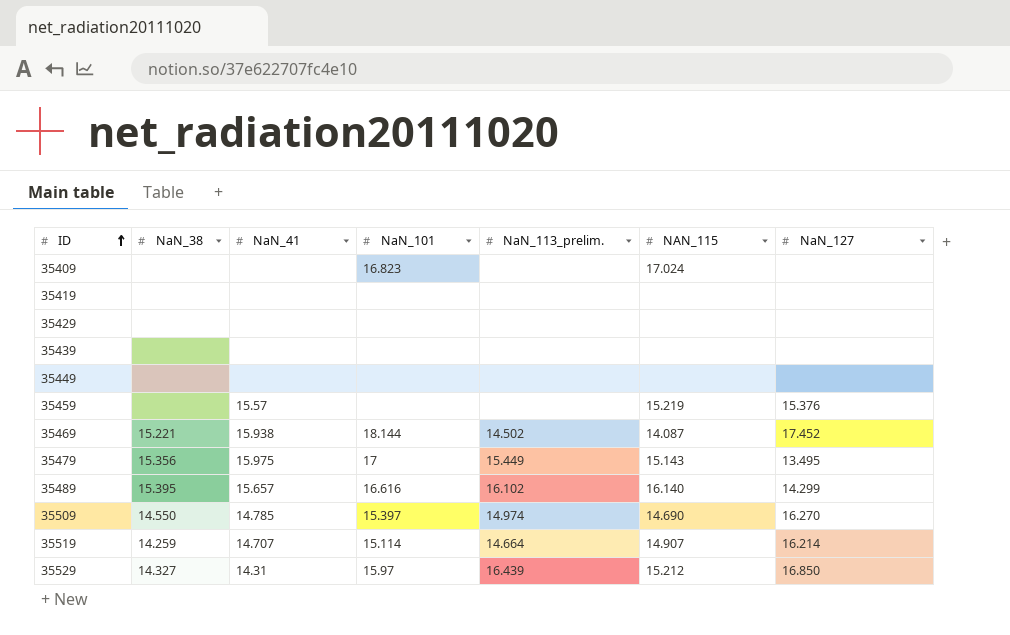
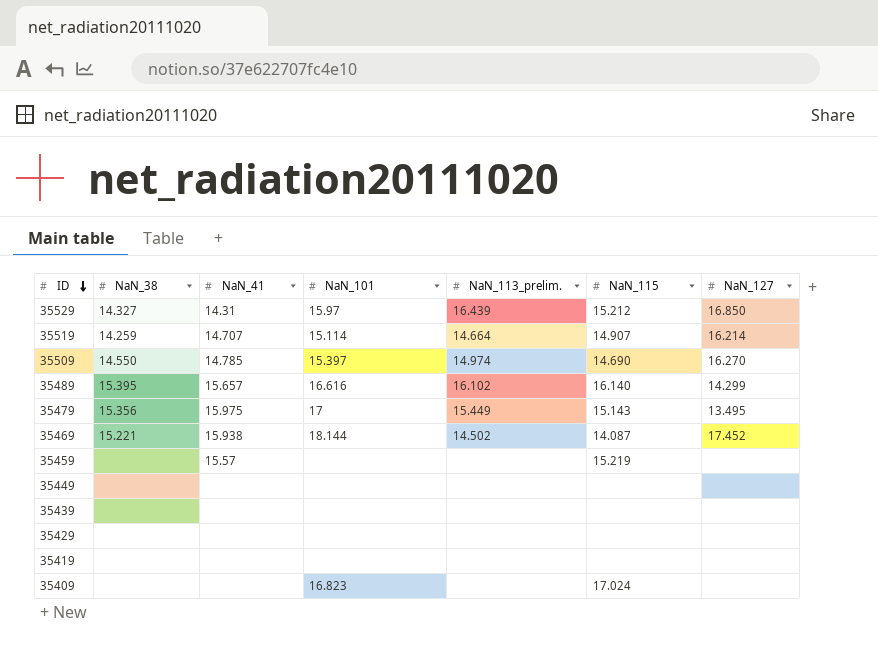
row order: ID ascending -> ID descending
column name: NAN_115 -> NaN_115
35459 | NaN_127: 15.376 -> none

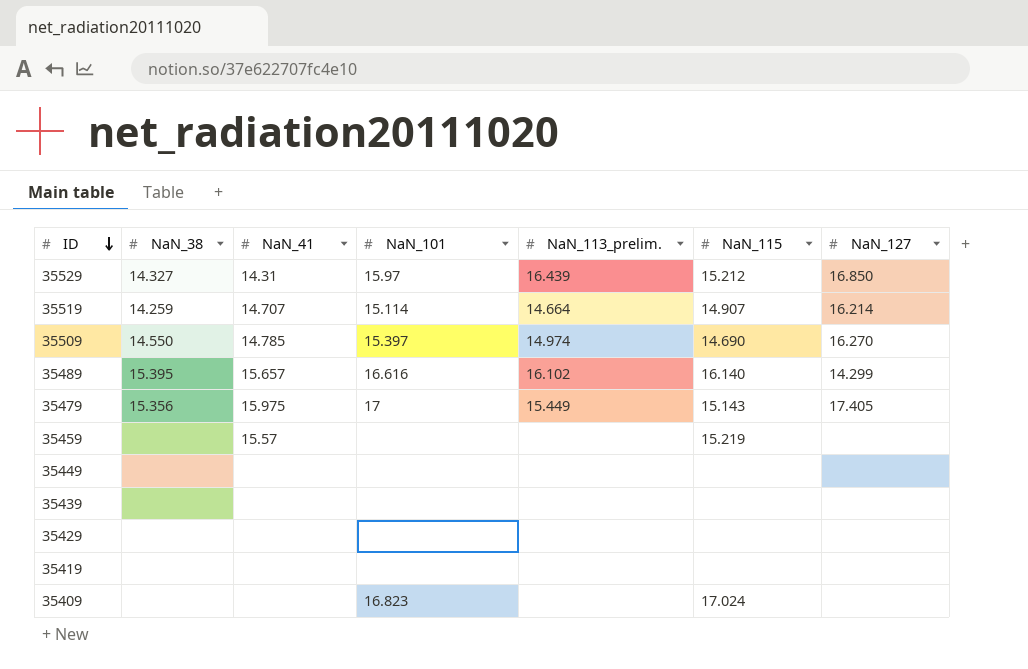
row 35469: 15.221 | 15.938 | 18.144 | 14.502 | 14.087 | 17.452 -> none
35479 | NaN_127: 13.495 -> 17.405

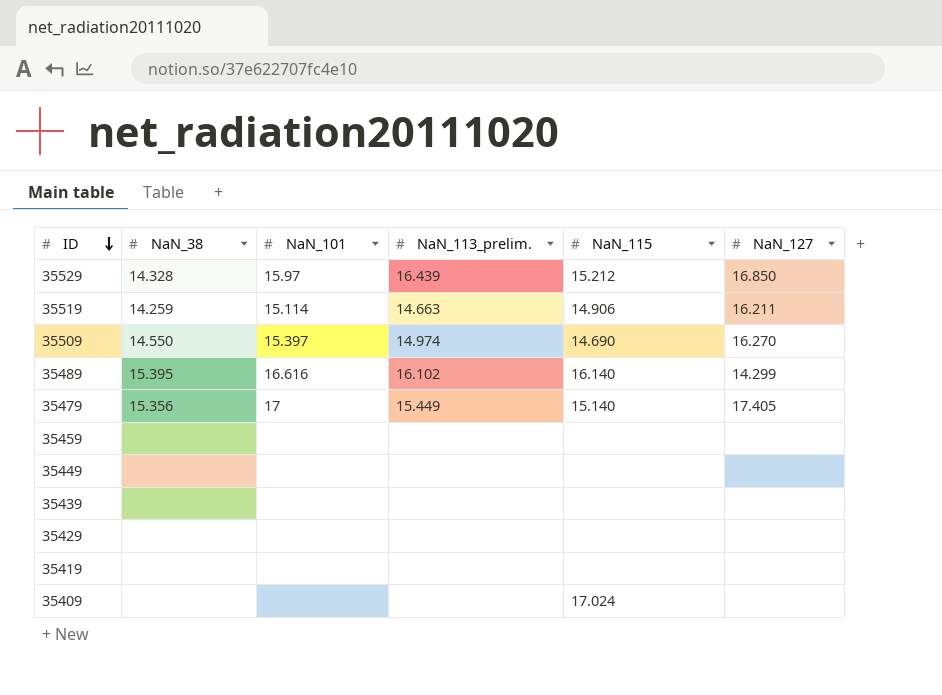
column NaN_41 | position: 3 -> none
35529 | NaN_38: 14.327 -> 14.328
35519 | NaN_113_prelim.: 14.664 -> 14.663
35519 | NaN_115: 14.907 -> 14.906
35519 | NaN_127: 16.214 -> 16.211
35479 | NaN_115: 15.143 -> 15.140
35459 | NaN_115: 15.219 -> none
35409 | NaN_101: 16.823 -> none

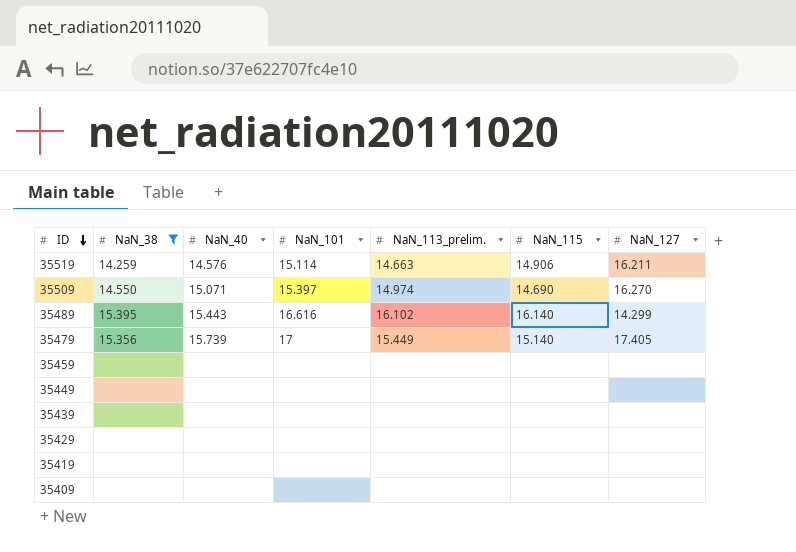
filter: none -> NaN_38 != 14.328
column NaN_40 | position: none -> 3
35409 | NaN_115: 17.024 -> none

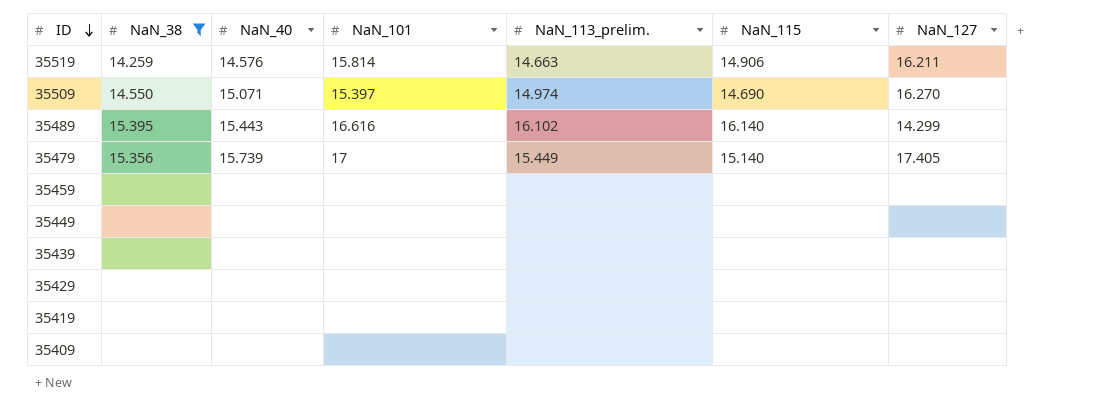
35519 | NaN_101: 15.114 -> 15.814

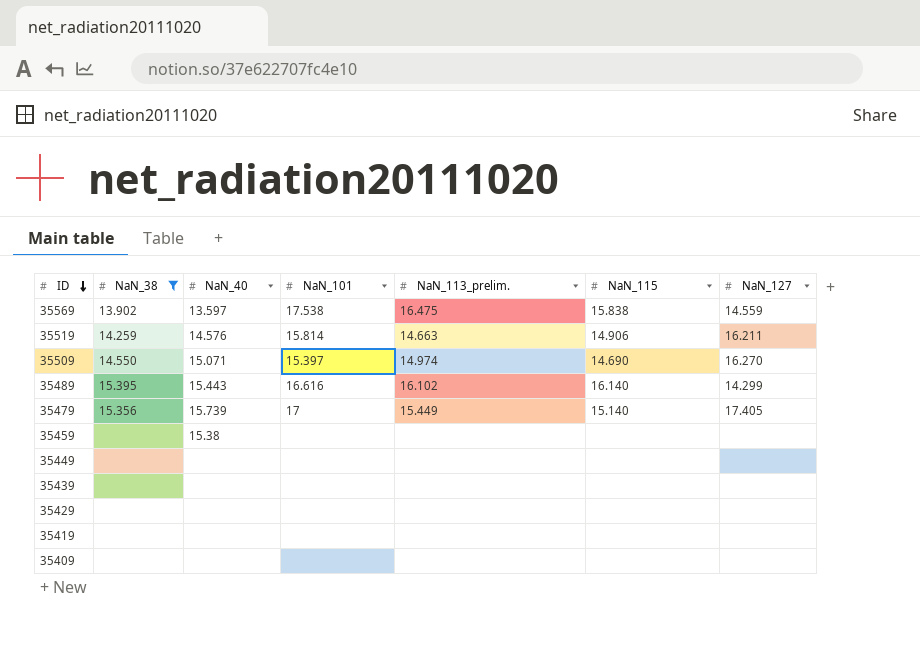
row 35569: none -> 13.902 | 13.597 | 17.538 | 16.475 | 15.838 | 14.559
35459 | NaN_40: none -> 15.38

